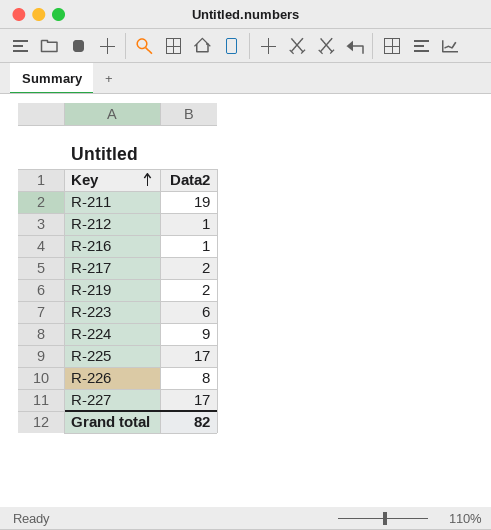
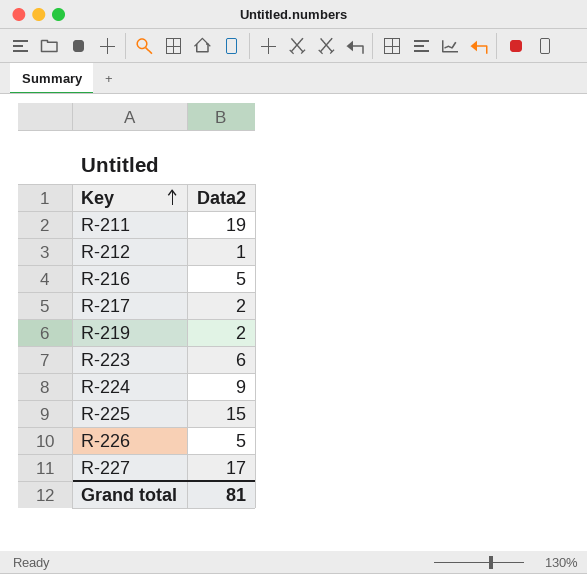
R-216 | Data2: 1 -> 5
R-225 | Data2: 17 -> 15
R-226 | Data2: 8 -> 5
Grand total | Data2: 82 -> 81

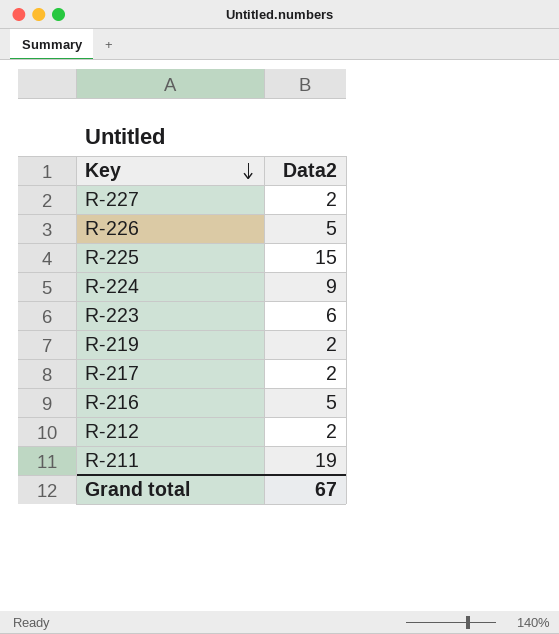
row order: Key ascending -> Key descending
R-227 | Data2: 17 -> 2
R-212 | Data2: 1 -> 2
Grand total | Data2: 81 -> 67

